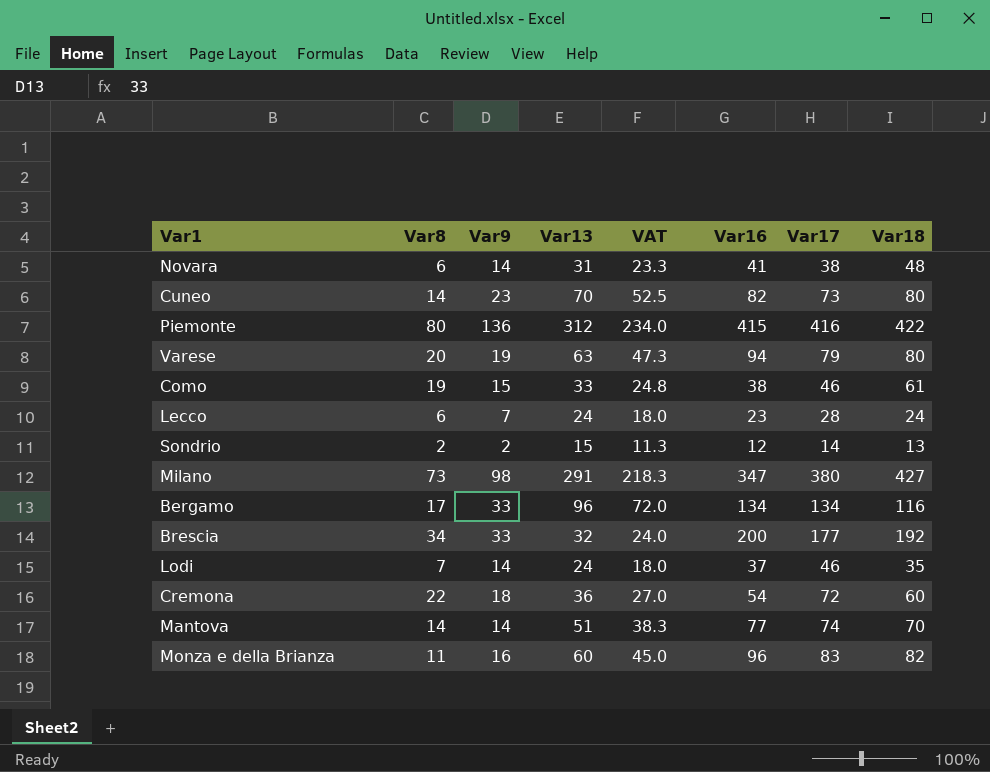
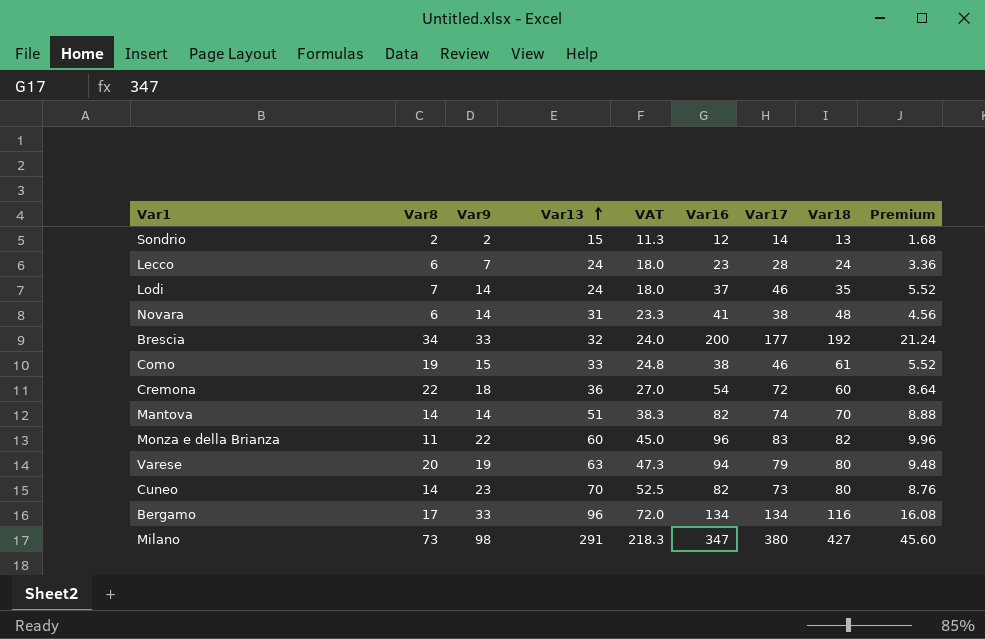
row order: none -> Var13 ascending
column Premium | formula: none -> [Var17] * 0.12
row Piemonte: 80 | 136 | 312 | 234.0 | 415 | 416 | 422 -> none
Mantova | Var16: 77 -> 82
Monza e della Brianza | Var9: 16 -> 22

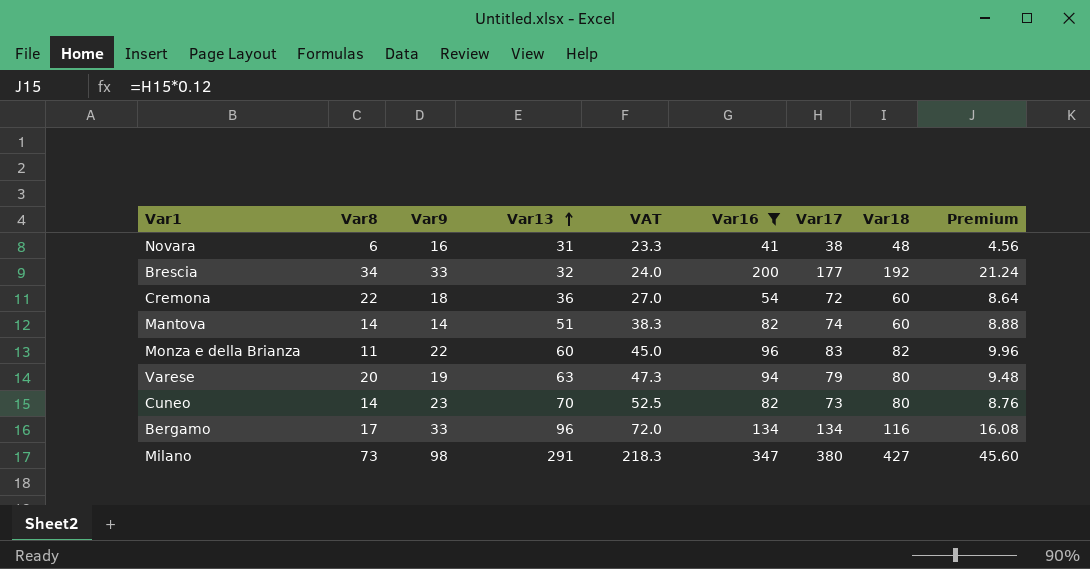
filter: none -> Var16 >= 41
Novara | Var9: 14 -> 16
Mantova | Var18: 70 -> 60

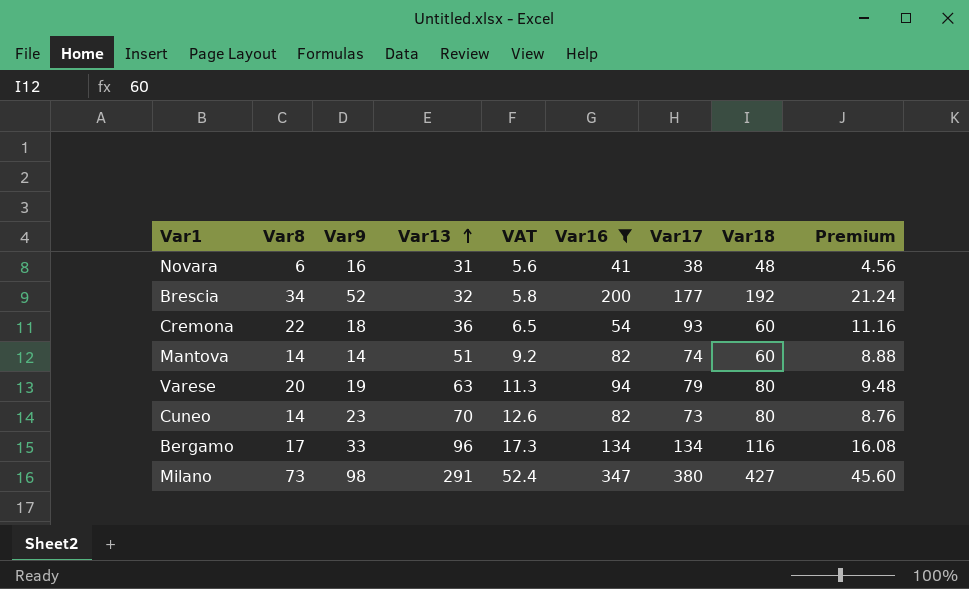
column VAT | formula: [Var13] * 0.75 -> [Var13] * 0.18
row Monza e della Brianza: 11 | 22 | 60 | 45.0 | 96 | 83 | 82 | 9.96 -> none
Brescia | Var9: 33 -> 52
Cremona | Var17: 72 -> 93
Cremona | Premium: 8.64 -> 11.16

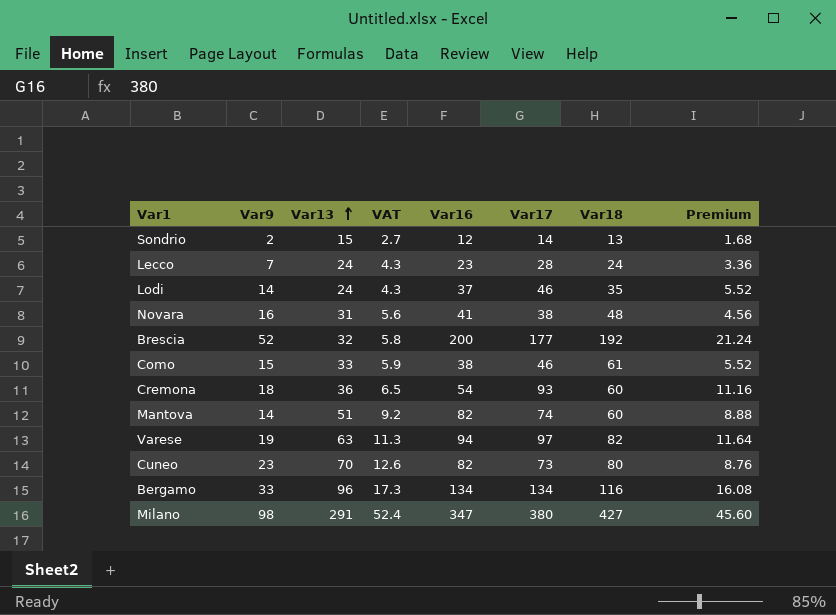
filter: Var16 >= 41 -> none
column Var8 | position: 2 -> none
Varese | Var17: 79 -> 97
Varese | Var18: 80 -> 82
Varese | Premium: 9.48 -> 11.64

